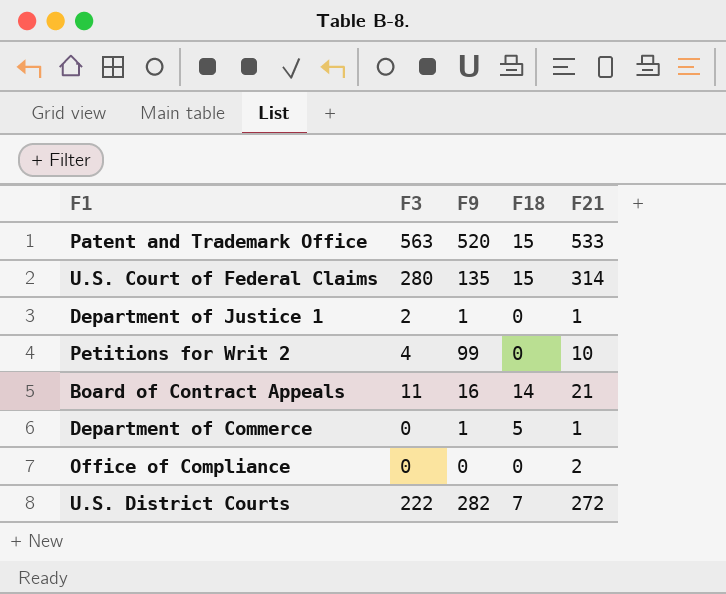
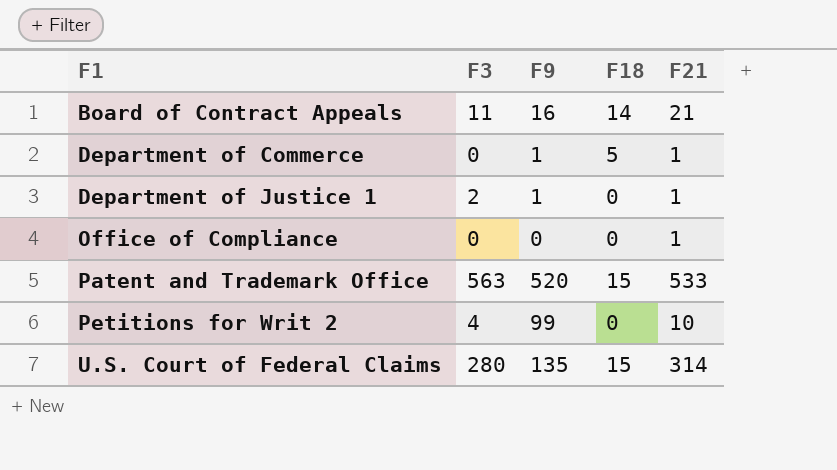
row order: none -> F1 ascending
row U.S. District Courts: 222 | 282 | 7 | 272 -> none
Office of Compliance | F21: 2 -> 1

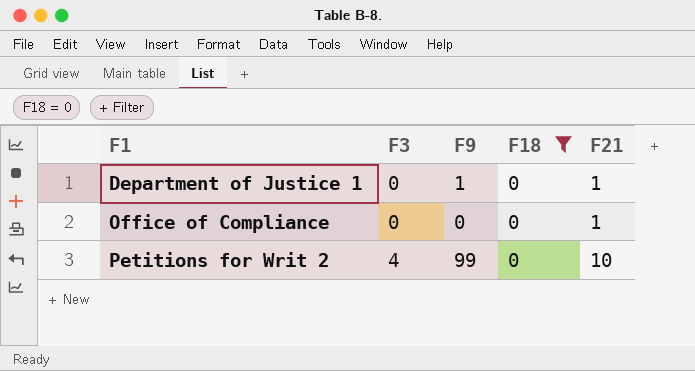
filter: none -> F18 = 0
Department of Justice 1 | F3: 2 -> 0

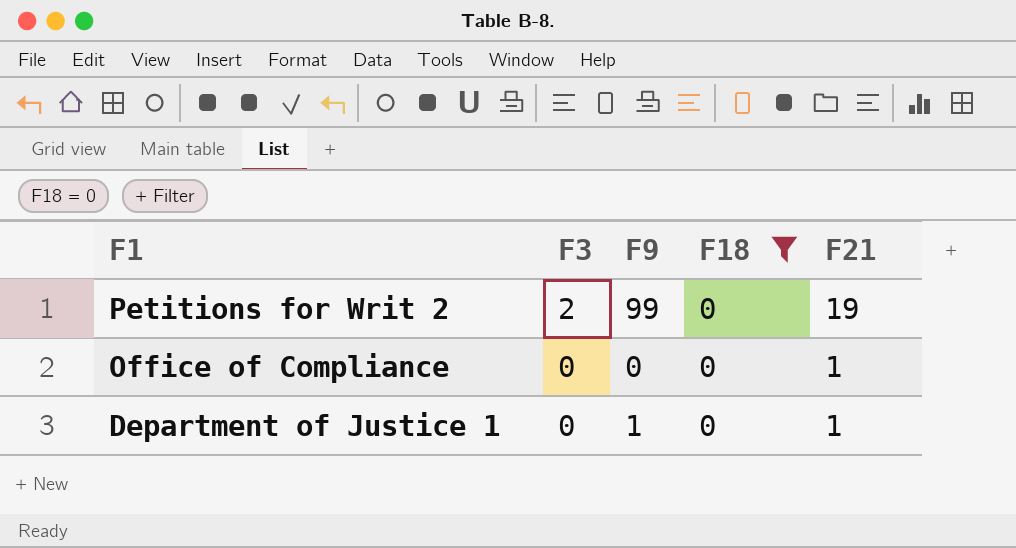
row order: F1 ascending -> F1 descending
Petitions for Writ 2 | F3: 4 -> 2
Petitions for Writ 2 | F21: 10 -> 19

